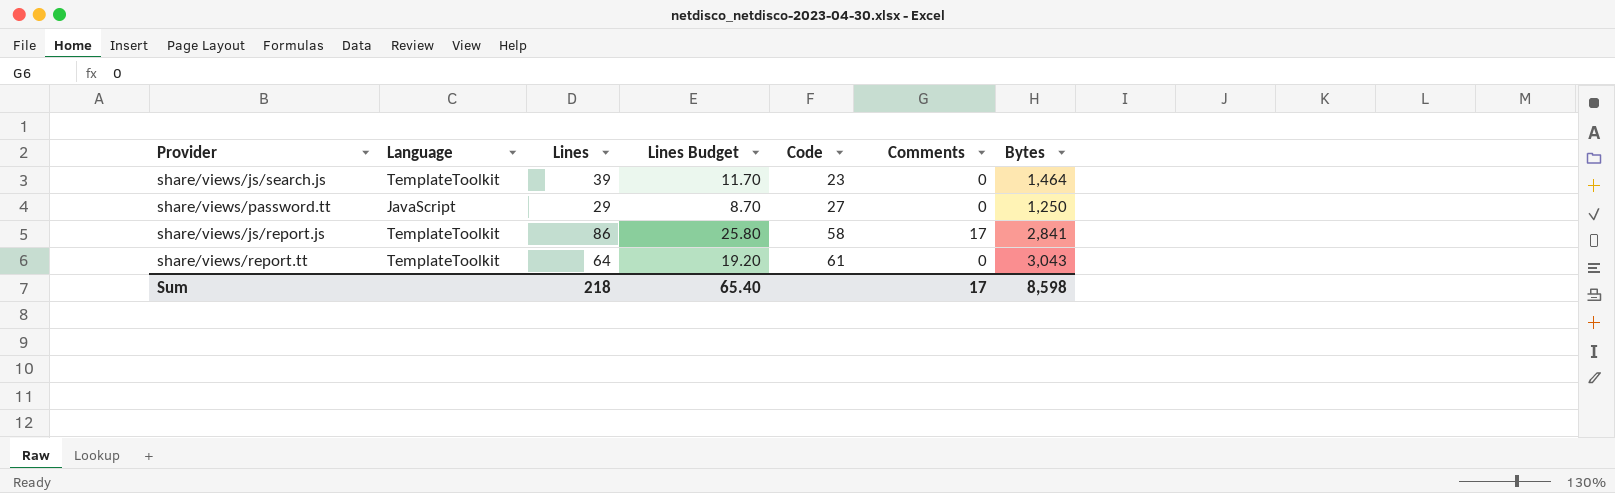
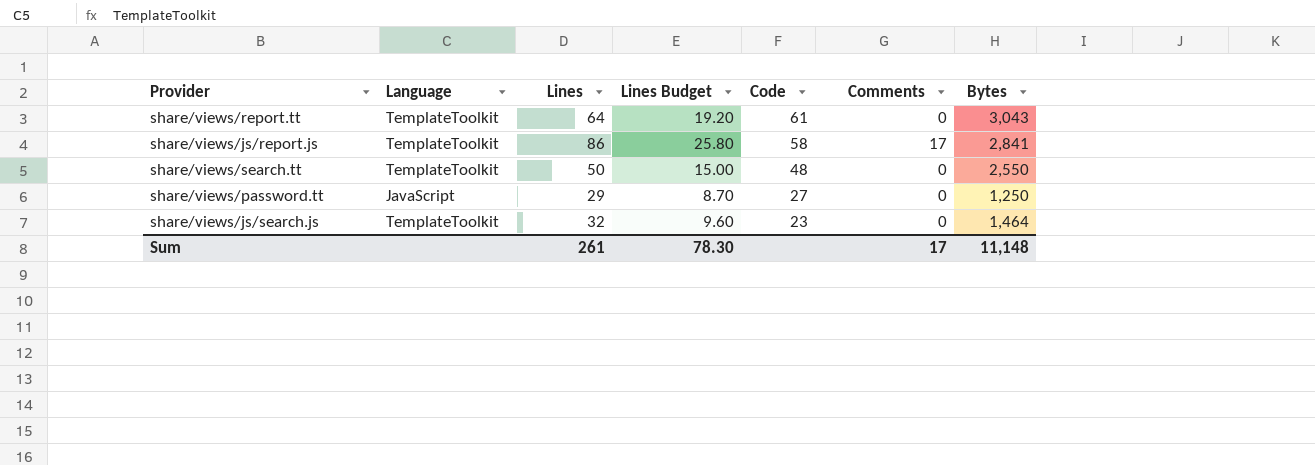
row order: Code ascending -> Code descending
row share/views/search.tt: none -> TemplateToolkit | 50 | 15.00 | 48 | 0 | 2,550
share/views/js/search.js | Lines: 39 -> 32
share/views/js/search.js | Lines Budget: 11.70 -> 9.60
Sum | Lines: 218 -> 261
Sum | Lines Budget: 65.40 -> 78.30
Sum | Bytes: 8,598 -> 11,148

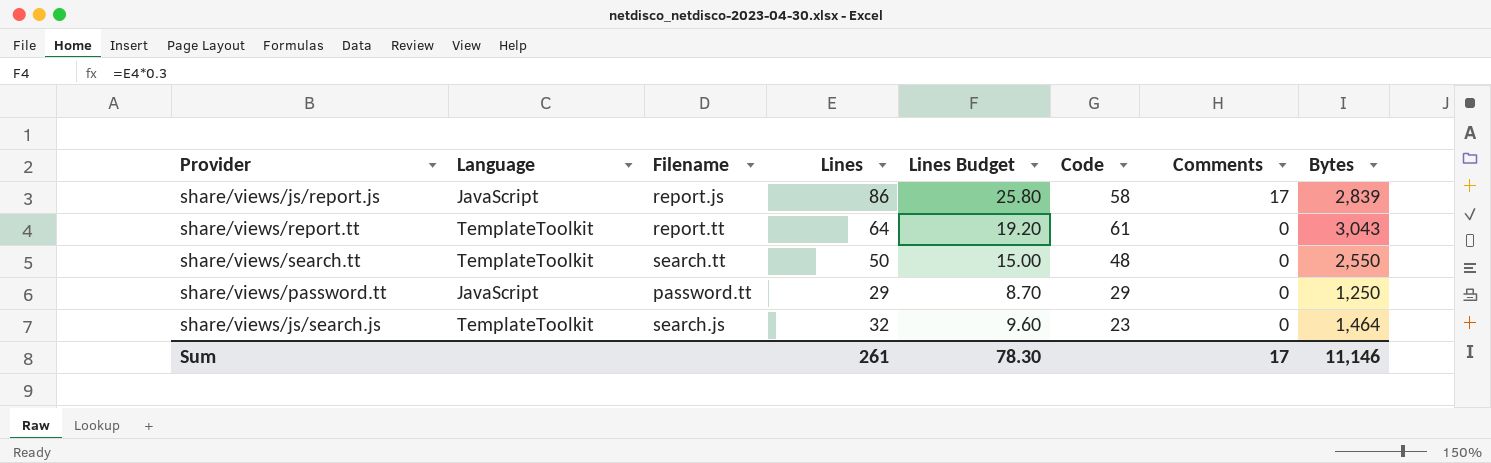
row order: Code descending -> Comments descending
column Filename | position: none -> 3
share/views/js/report.js | Language: TemplateToolkit -> JavaScript
share/views/js/report.js | Bytes: 2,841 -> 2,839
share/views/password.tt | Code: 27 -> 29
Sum | Bytes: 11,148 -> 11,146

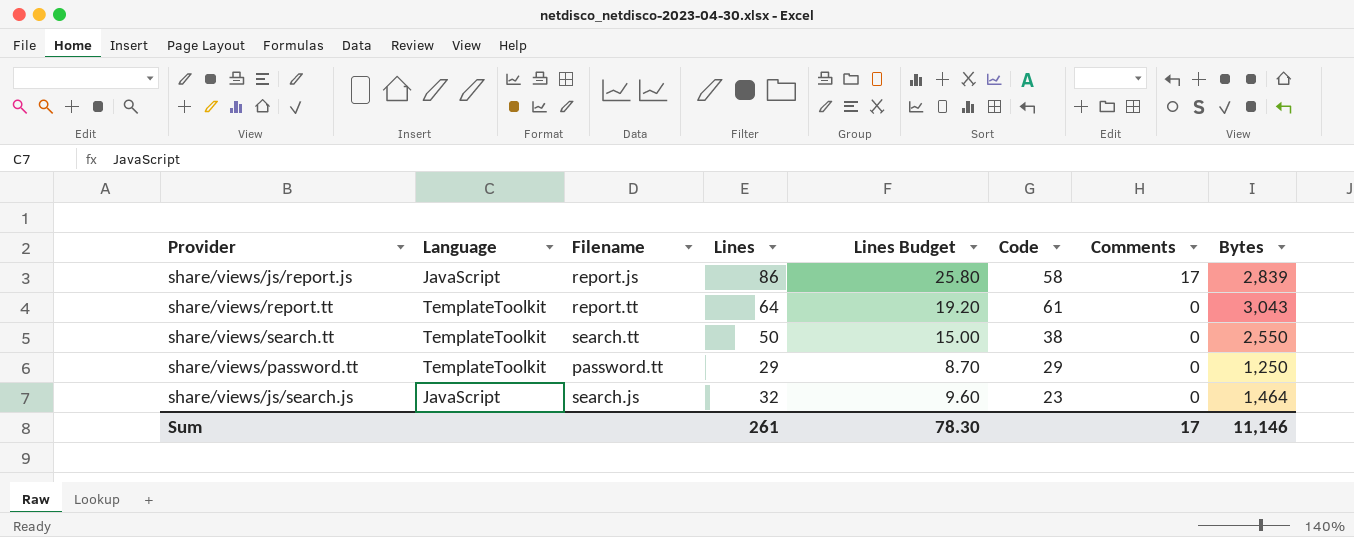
share/views/search.tt | Code: 48 -> 38
share/views/password.tt | Language: JavaScript -> TemplateToolkit
share/views/js/search.js | Language: TemplateToolkit -> JavaScript

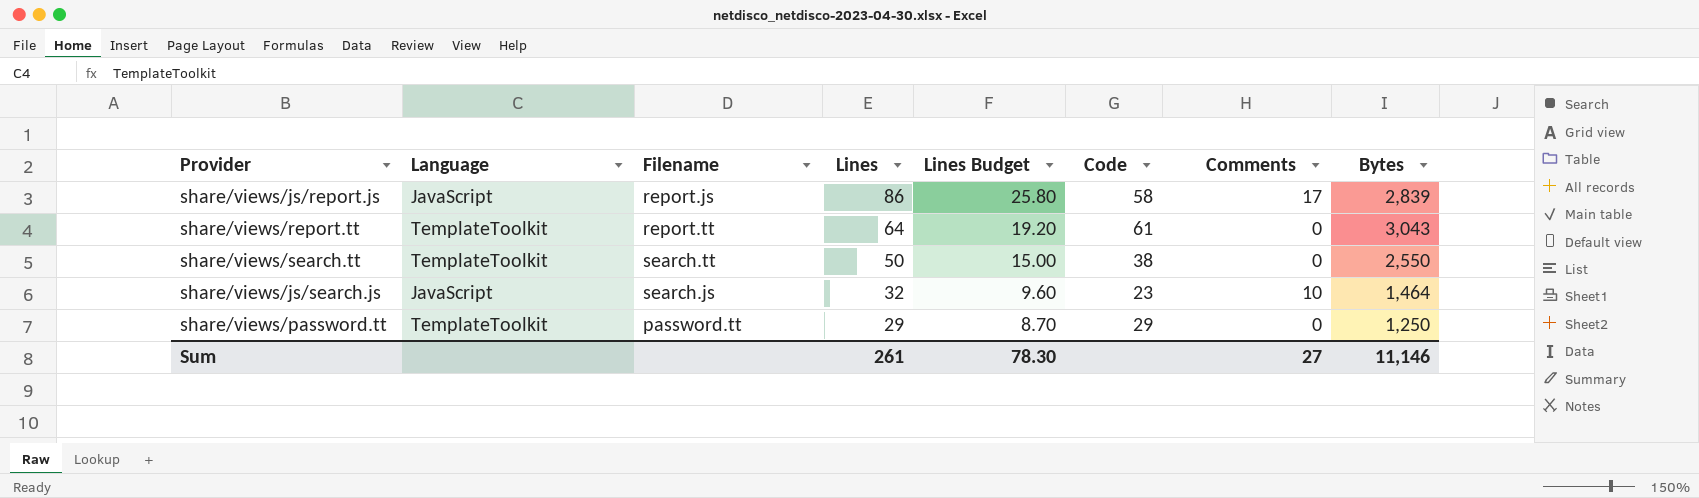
row order: Comments descending -> Lines descending
share/views/js/search.js | Comments: 0 -> 10
Sum | Comments: 17 -> 27

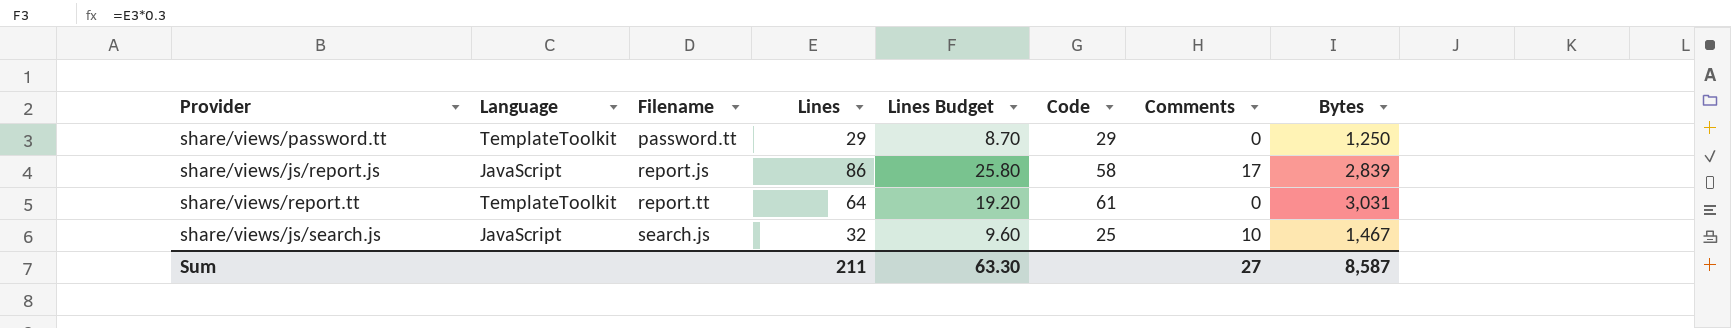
row order: Lines descending -> Filename ascending
row share/views/search.tt: TemplateToolkit | search.tt | 50 | 15.00 | 38 | 0 | 2,550 -> none
share/views/report.tt | Bytes: 3,043 -> 3,031
share/views/js/search.js | Code: 23 -> 25
share/views/js/search.js | Bytes: 1,464 -> 1,467
Sum | Lines: 261 -> 211
Sum | Lines Budget: 78.30 -> 63.30
Sum | Bytes: 11,146 -> 8,587

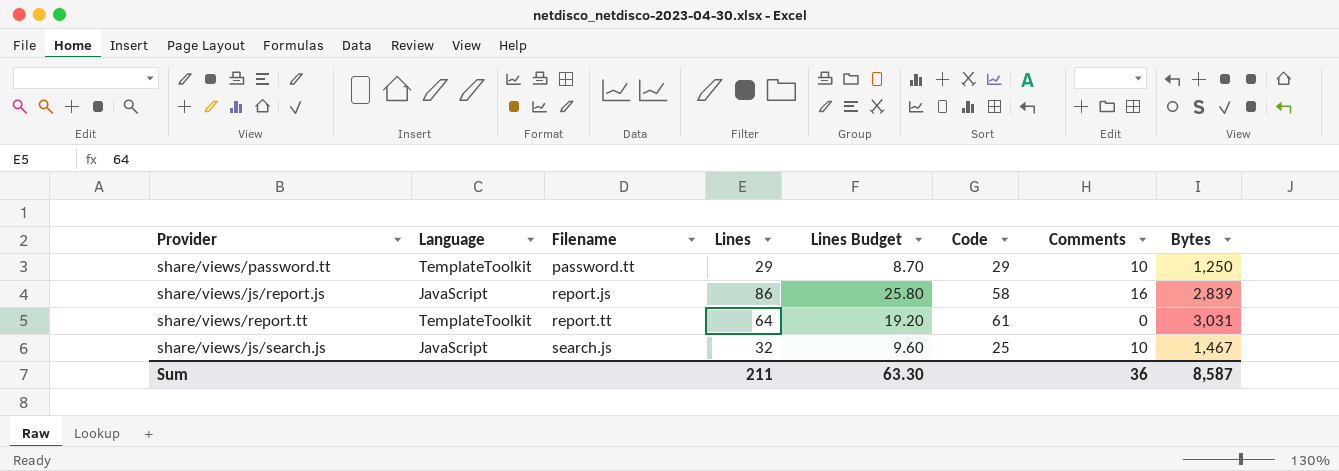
share/views/password.tt | Comments: 0 -> 10
share/views/js/report.js | Comments: 17 -> 16
Sum | Comments: 27 -> 36

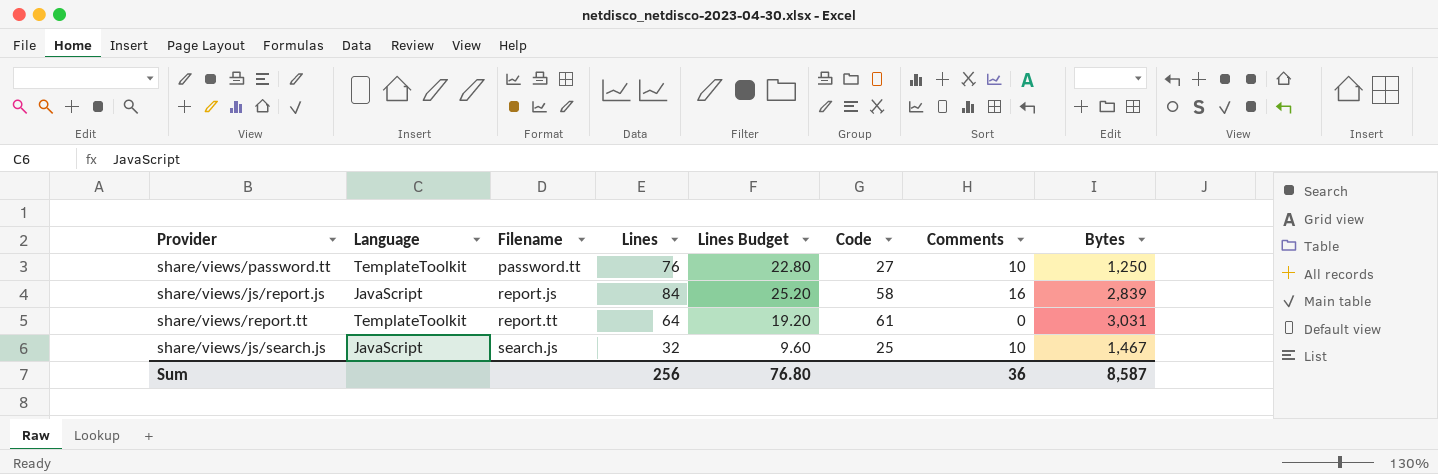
share/views/password.tt | Lines: 29 -> 76
share/views/password.tt | Lines Budget: 8.70 -> 22.80
share/views/password.tt | Code: 29 -> 27
share/views/js/report.js | Lines: 86 -> 84
share/views/js/report.js | Lines Budget: 25.80 -> 25.20
Sum | Lines: 211 -> 256
Sum | Lines Budget: 63.30 -> 76.80

